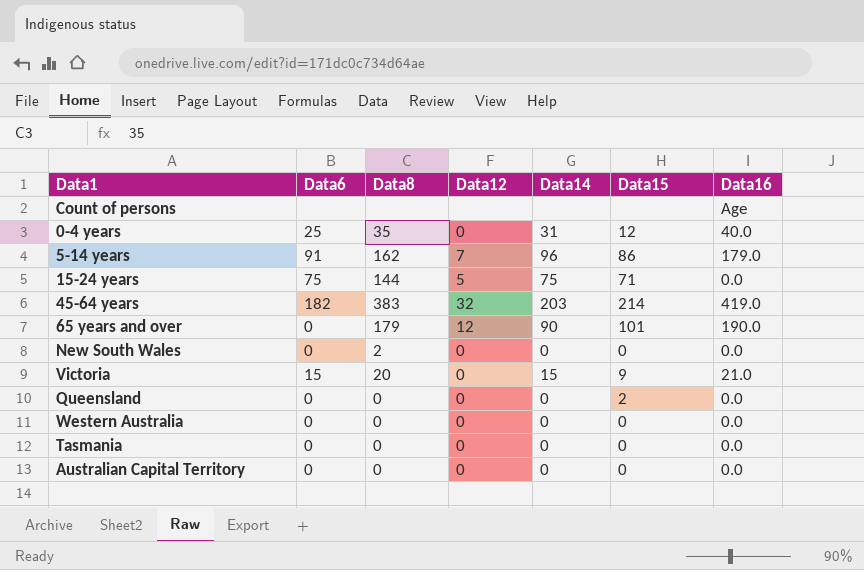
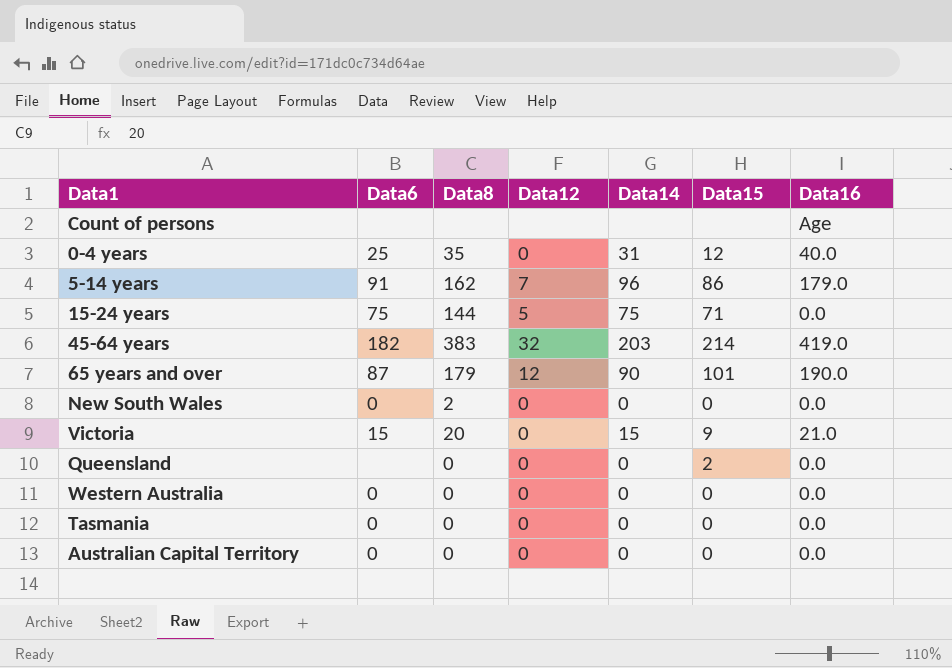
65 years and over | Data6: 0 -> 87
Queensland | Data6: 0 -> none

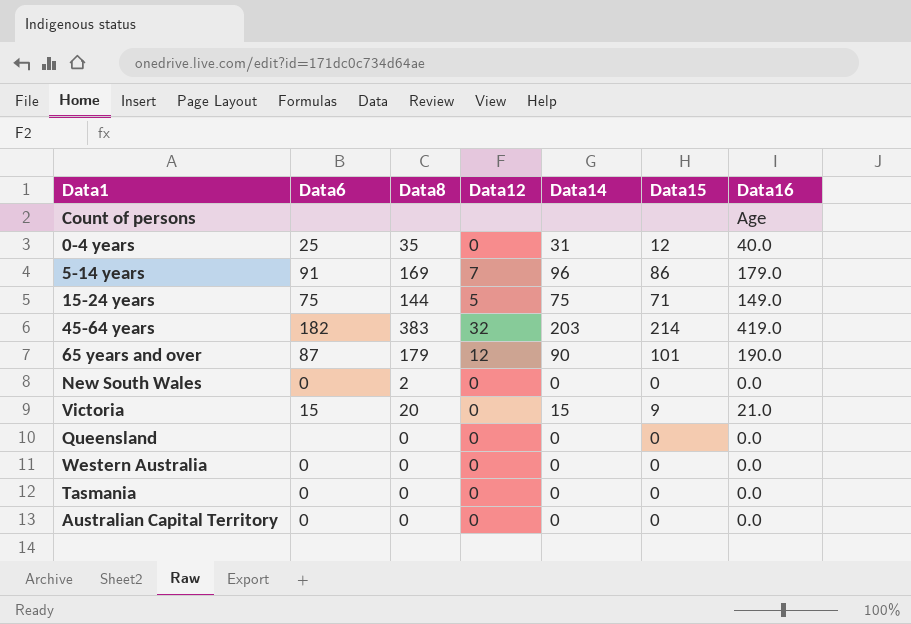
5-14 years | Data8: 162 -> 169
15-24 years | Data16: 0.0 -> 149.0
Queensland | Data15: 2 -> 0

